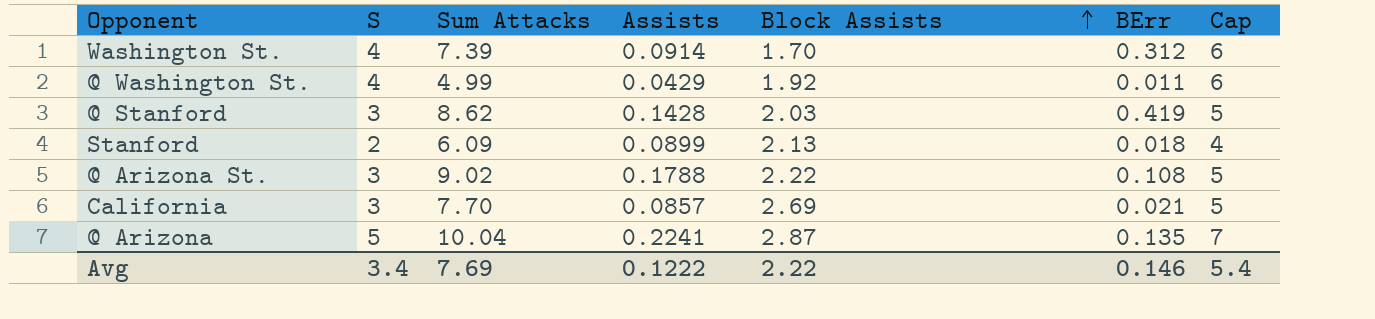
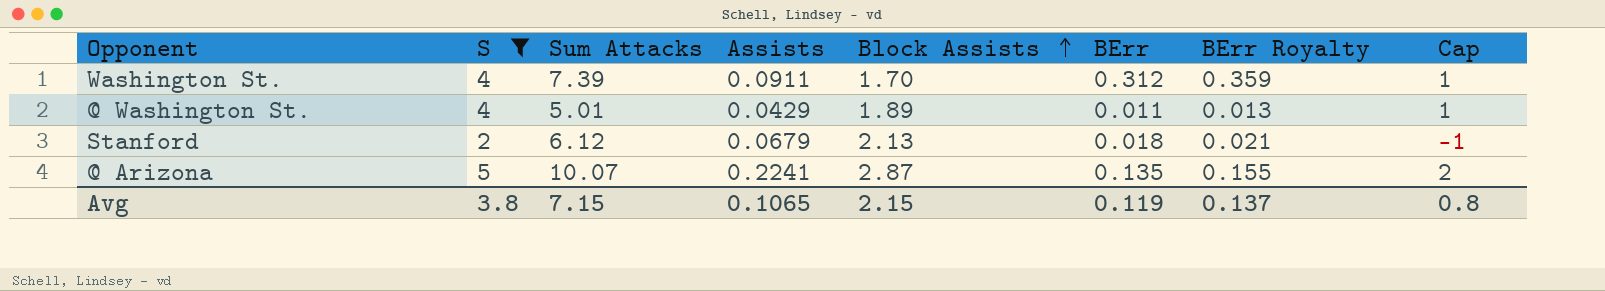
filter: none -> S != 3
column BErr Royalty | formula: none -> [BErr] * 1.15
column Cap | formula: [S] + 2 -> [S] - 3
Washington St. | Assists: 0.0914 -> 0.0911
@ Washington St. | Sum Attacks: 4.99 -> 5.01
@ Washington St. | Block Assists: 1.92 -> 1.89
Stanford | Sum Attacks: 6.09 -> 6.12
Stanford | Assists: 0.0899 -> 0.0679
@ Arizona | Sum Attacks: 10.04 -> 10.07
Avg | S: 3.4 -> 3.8
Avg | Sum Attacks: 7.69 -> 7.15
Avg | Assists: 0.1222 -> 0.1065
Avg | Block Assists: 2.22 -> 2.15
Avg | BErr: 0.146 -> 0.119
Avg | Cap: 5.4 -> 0.8

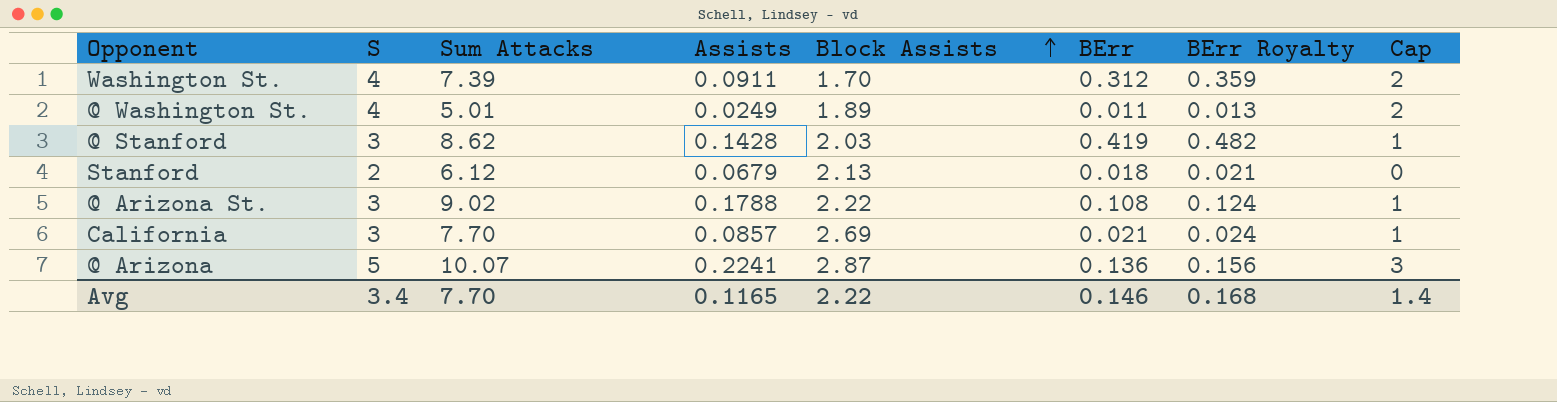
filter: S != 3 -> none
column Cap | formula: [S] - 3 -> [S] - 2
@ Washington St. | Assists: 0.0429 -> 0.0249
@ Arizona | BErr: 0.135 -> 0.136
@ Arizona | BErr Royalty: 0.155 -> 0.156
Avg | S: 3.8 -> 3.4
Avg | Sum Attacks: 7.15 -> 7.70
Avg | Assists: 0.1065 -> 0.1165
Avg | Block Assists: 2.15 -> 2.22
Avg | BErr: 0.119 -> 0.146
Avg | BErr Royalty: 0.137 -> 0.168
Avg | Cap: 0.8 -> 1.4

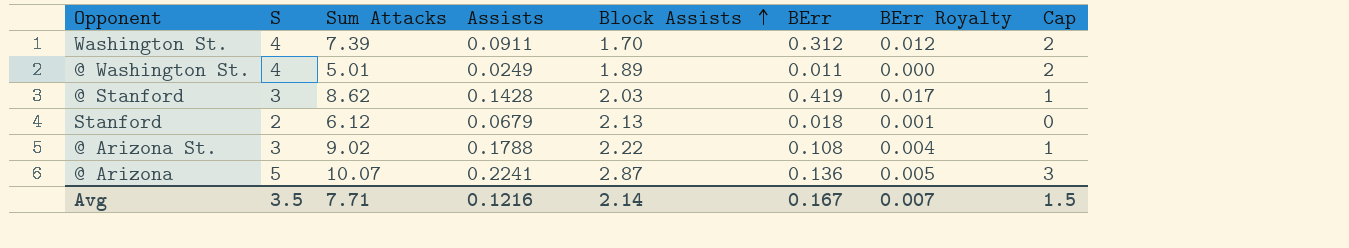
column BErr Royalty | formula: [BErr] * 1.15 -> [BErr] * 0.04
row California: 3 | 7.70 | 0.0857 | 2.69 | 0.021 | 0.024 | 1 -> none
Avg | S: 3.4 -> 3.5
Avg | Sum Attacks: 7.70 -> 7.71
Avg | Assists: 0.1165 -> 0.1216
Avg | Block Assists: 2.22 -> 2.14
Avg | BErr: 0.146 -> 0.167
Avg | BErr Royalty: 0.168 -> 0.007
Avg | Cap: 1.4 -> 1.5

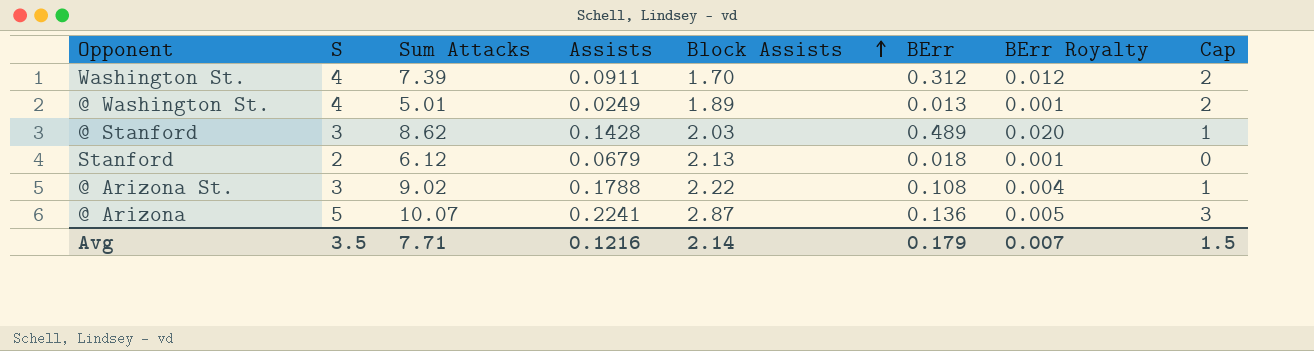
@ Washington St. | BErr: 0.011 -> 0.013
@ Washington St. | BErr Royalty: 0.000 -> 0.001
@ Stanford | BErr: 0.419 -> 0.489
@ Stanford | BErr Royalty: 0.017 -> 0.020
Avg | BErr: 0.167 -> 0.179

